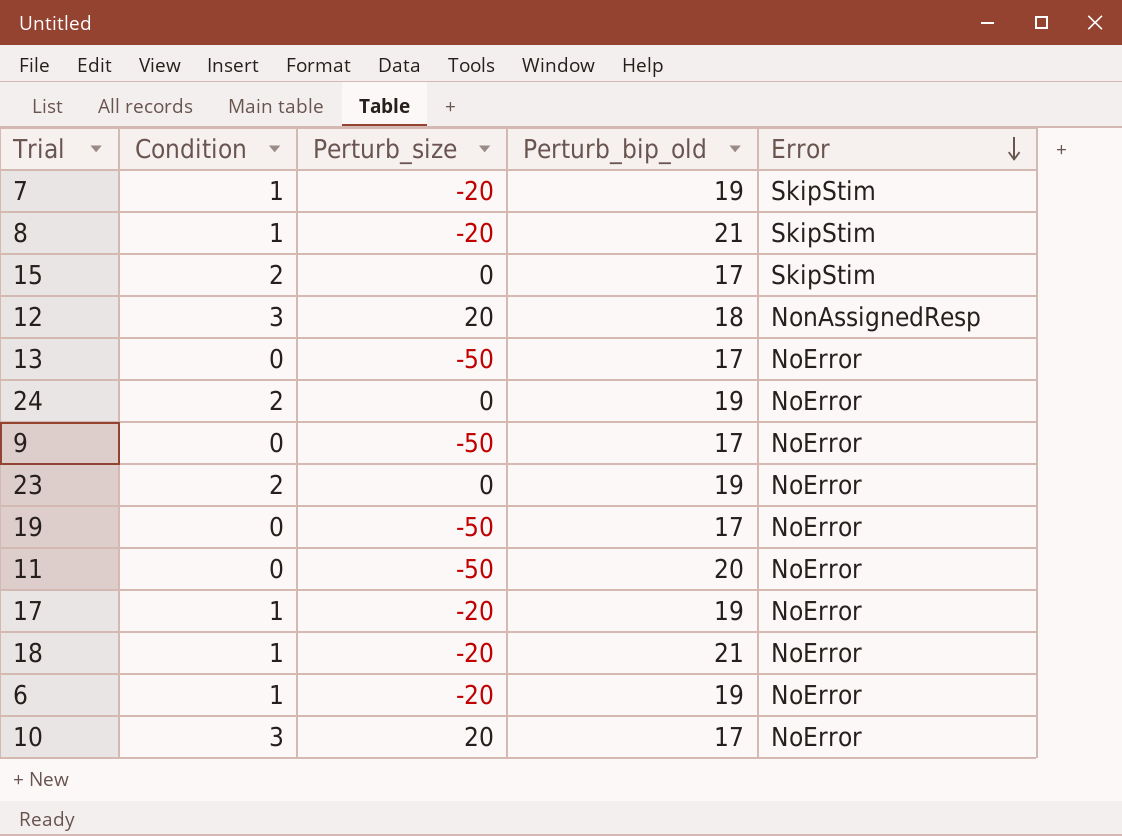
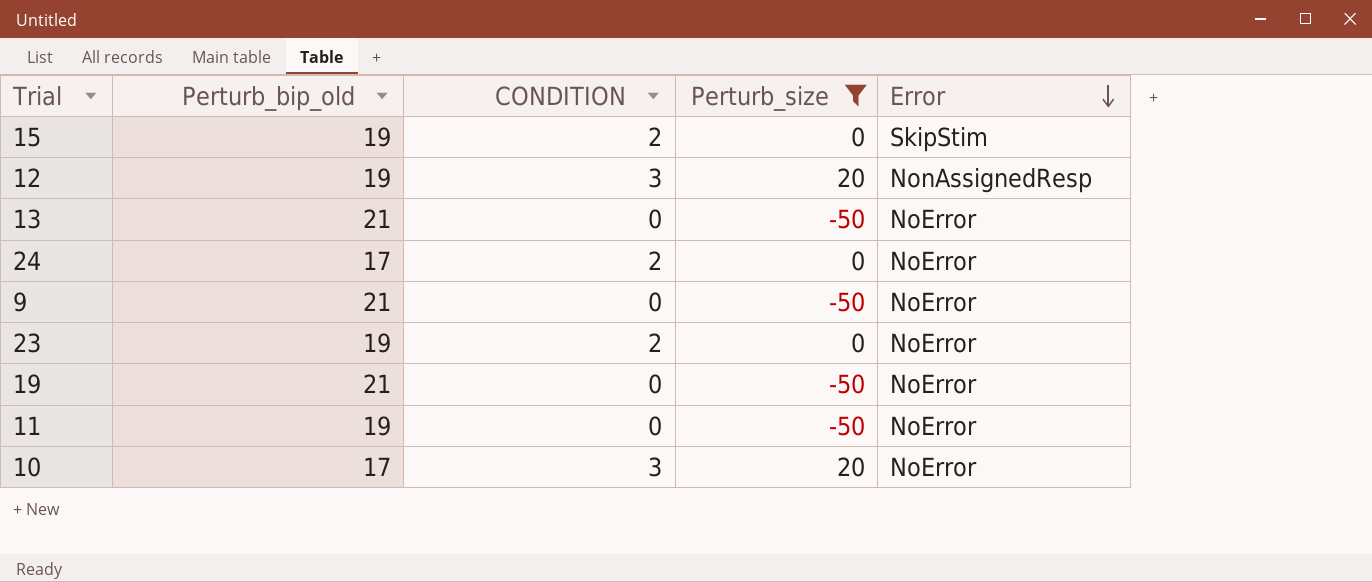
filter: none -> Perturb_size != -20
column Perturb_bip_old | position: 4 -> 2
column name: Condition -> CONDITION
15 | Perturb_bip_old: 17 -> 19
12 | Perturb_bip_old: 18 -> 19
13 | Perturb_bip_old: 17 -> 21
24 | Perturb_bip_old: 19 -> 17
9 | Perturb_bip_old: 17 -> 21
19 | Perturb_bip_old: 17 -> 21
11 | Perturb_bip_old: 20 -> 19

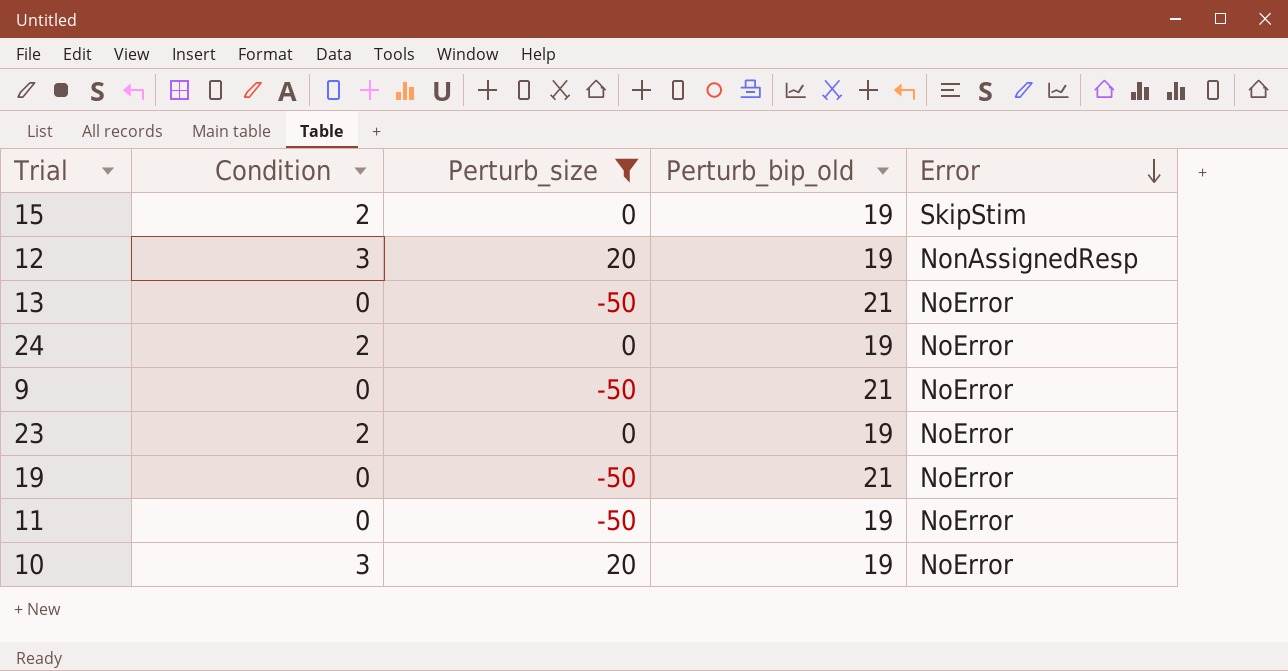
column name: CONDITION -> Condition
column Perturb_bip_old | position: 2 -> 4
24 | Perturb_bip_old: 17 -> 19
10 | Perturb_bip_old: 17 -> 19

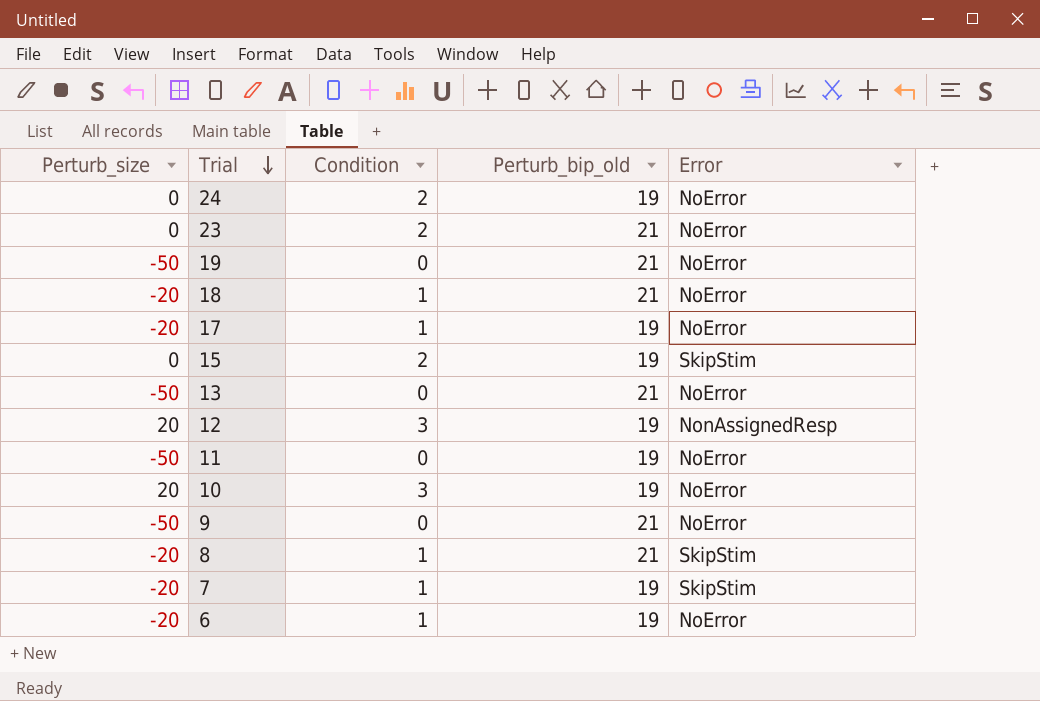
filter: Perturb_size != -20 -> none
row order: Error descending -> Trial descending
column Perturb_size | position: 3 -> 1
23 | Perturb_bip_old: 19 -> 21

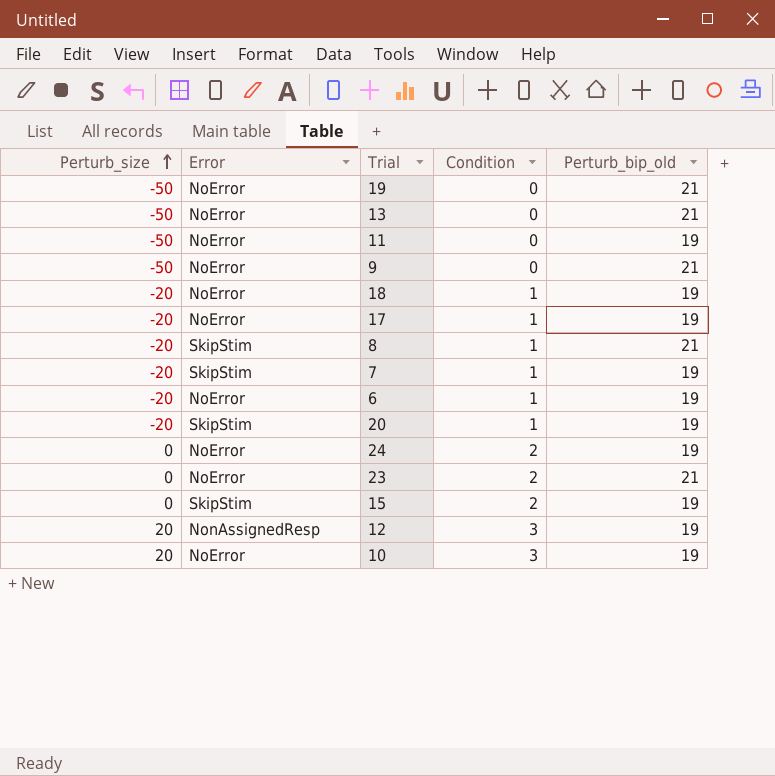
row order: Trial descending -> Perturb_size ascending
column Error | position: 5 -> 2
18 | Perturb_bip_old: 21 -> 19
row 20: none -> -20 | SkipStim | 1 | 19

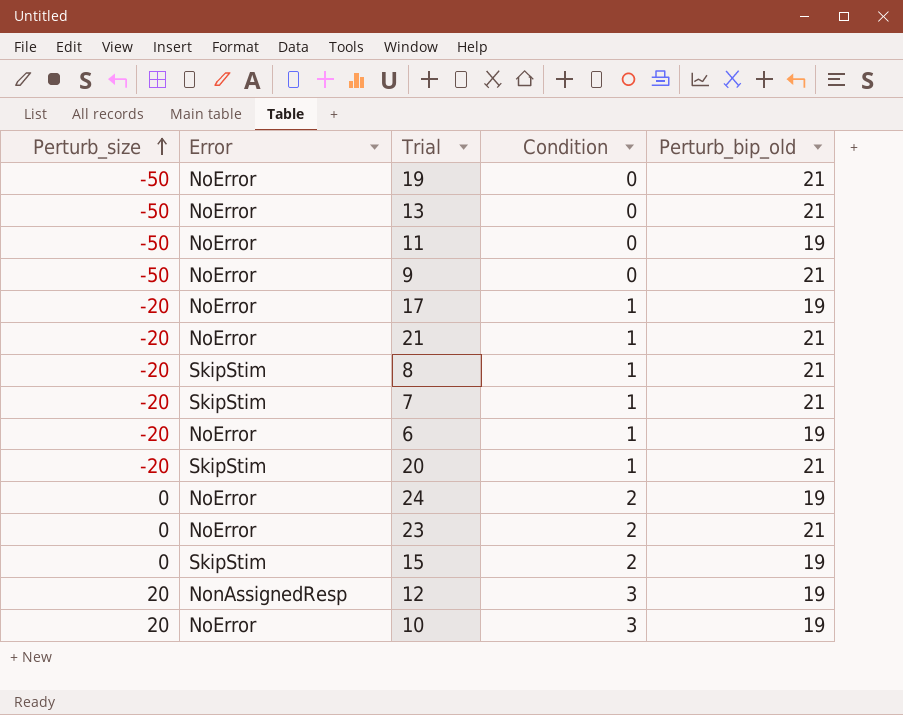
row 18: -20 | NoError | 1 | 19 -> none
row 21: none -> -20 | NoError | 1 | 21
7 | Perturb_bip_old: 19 -> 21
20 | Perturb_bip_old: 19 -> 21

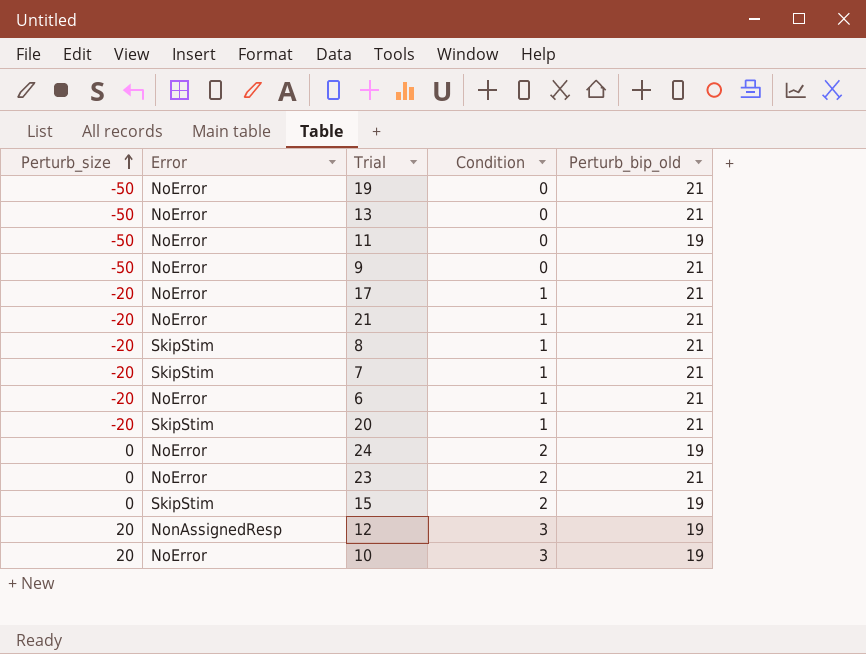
17 | Perturb_bip_old: 19 -> 21
6 | Perturb_bip_old: 19 -> 21

